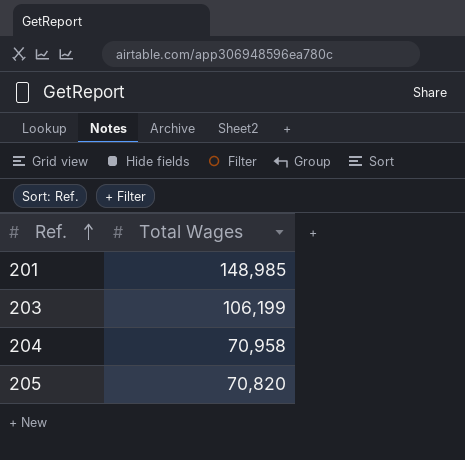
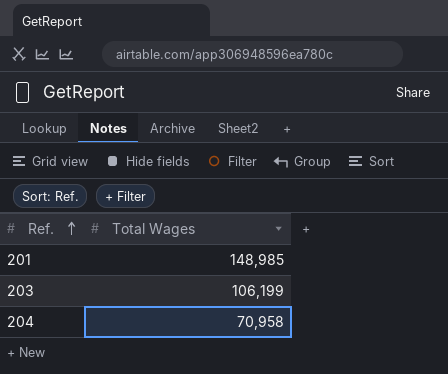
row 205: 70,820 -> none

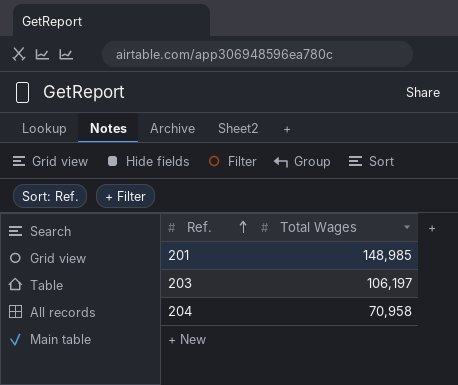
203 | Total Wages: 106,199 -> 106,197

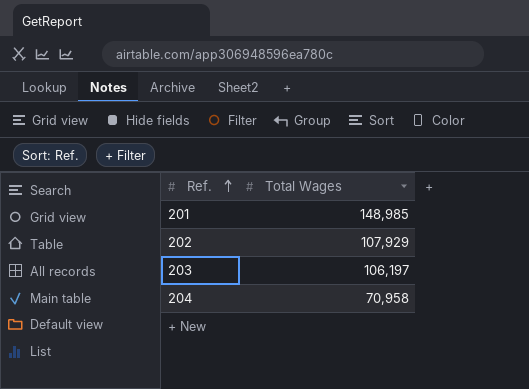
row 202: none -> 107,929

